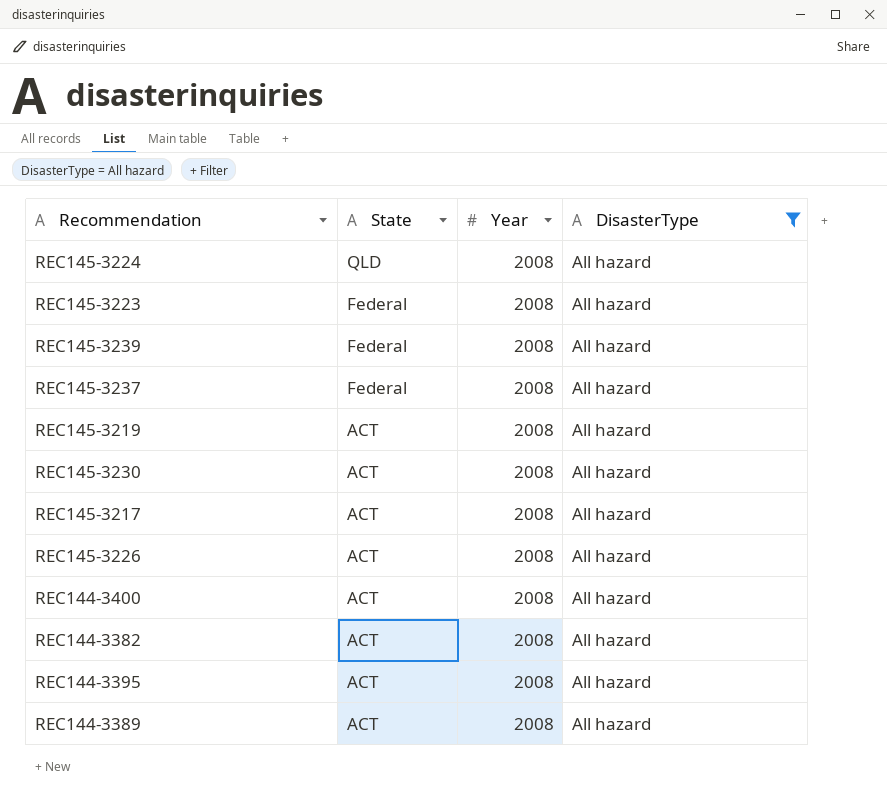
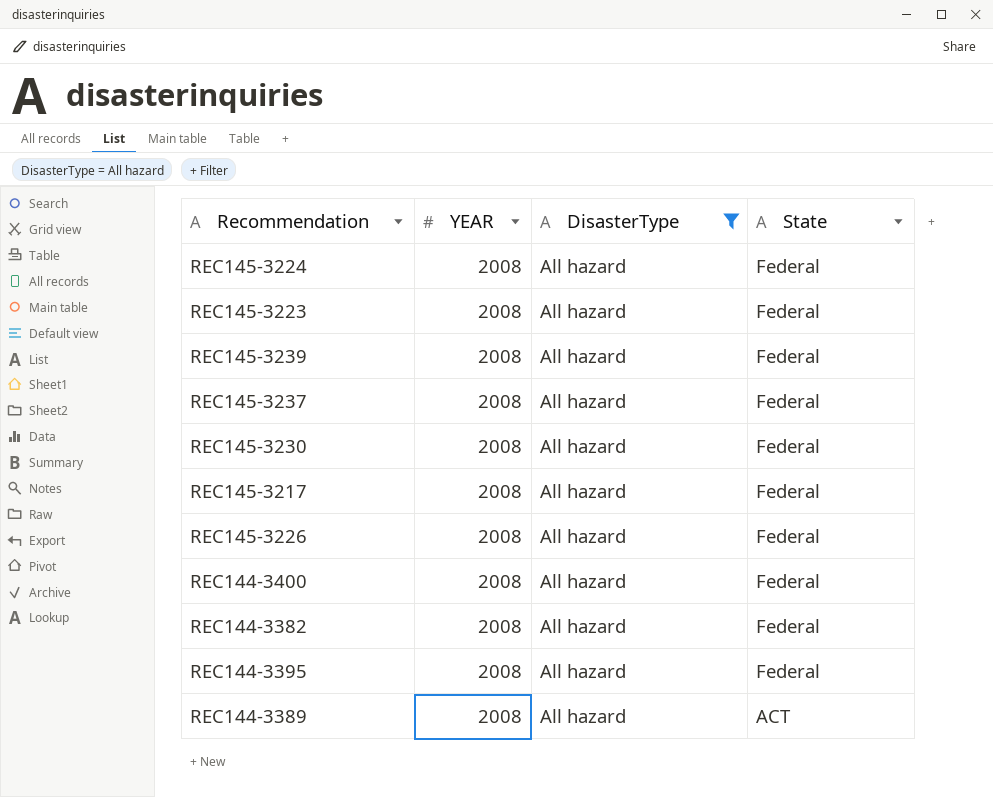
column name: Year -> YEAR
column State | position: 2 -> 4
row REC145-3219: ACT | 2008 | All hazard -> none
REC145-3224 | State: QLD -> Federal
REC145-3230 | State: ACT -> Federal
REC145-3217 | State: ACT -> Federal
REC145-3226 | State: ACT -> Federal
REC144-3400 | State: ACT -> Federal
REC144-3382 | State: ACT -> Federal
REC144-3395 | State: ACT -> Federal

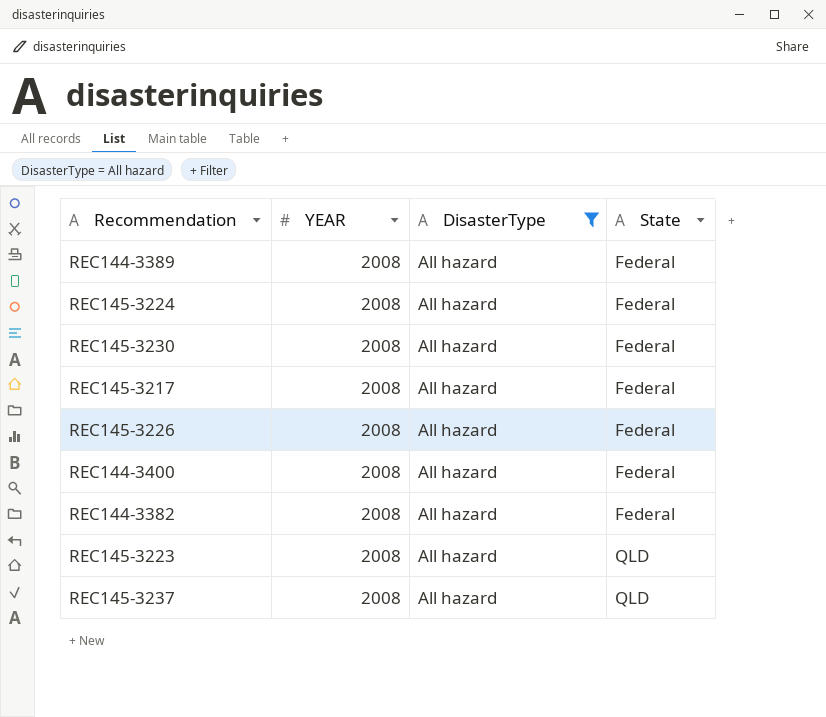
row order: State descending -> State ascending
row REC145-3239: 2008 | All hazard | Federal -> none
row REC144-3395: 2008 | All hazard | Federal -> none
REC144-3389 | State: ACT -> Federal
REC145-3223 | State: Federal -> QLD
REC145-3237 | State: Federal -> QLD

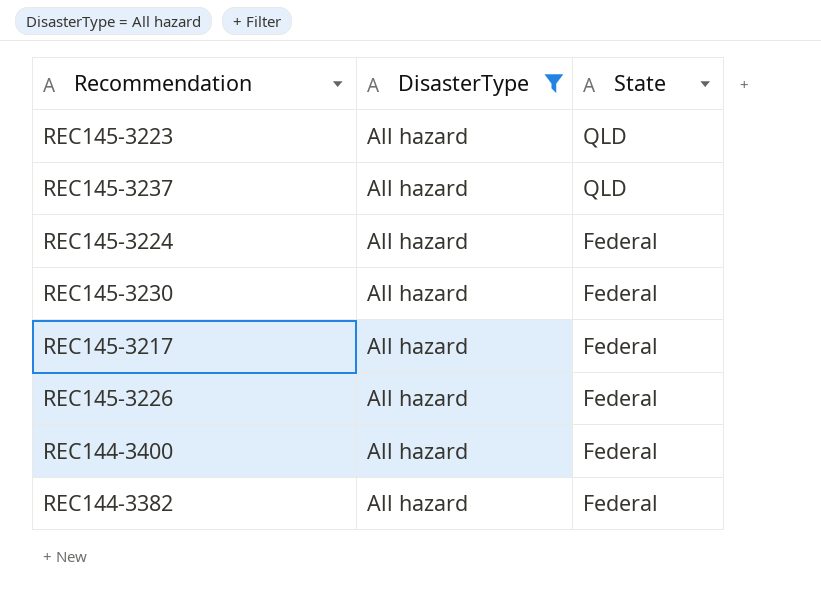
row order: State ascending -> State descending
column YEAR | position: 2 -> none
row REC144-3389: 2008 | All hazard | Federal -> none

